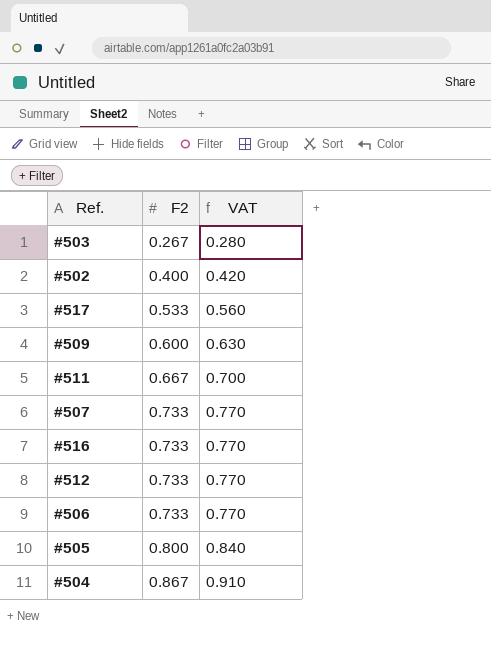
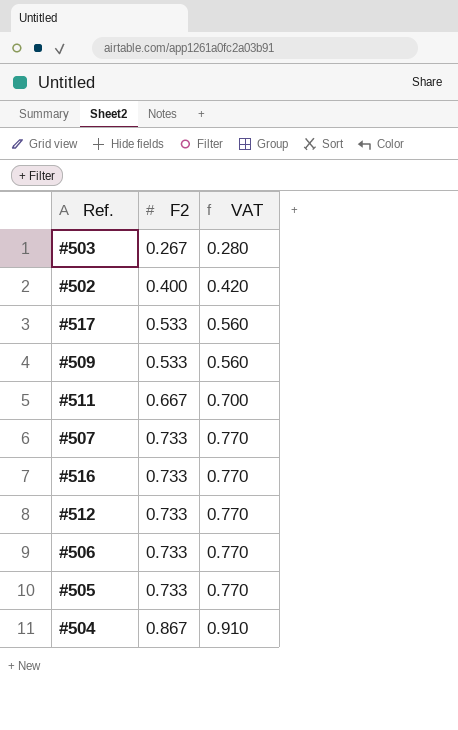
#509 | F2: 0.600 -> 0.533
#509 | VAT: 0.630 -> 0.560
#505 | F2: 0.800 -> 0.733
#505 | VAT: 0.840 -> 0.770

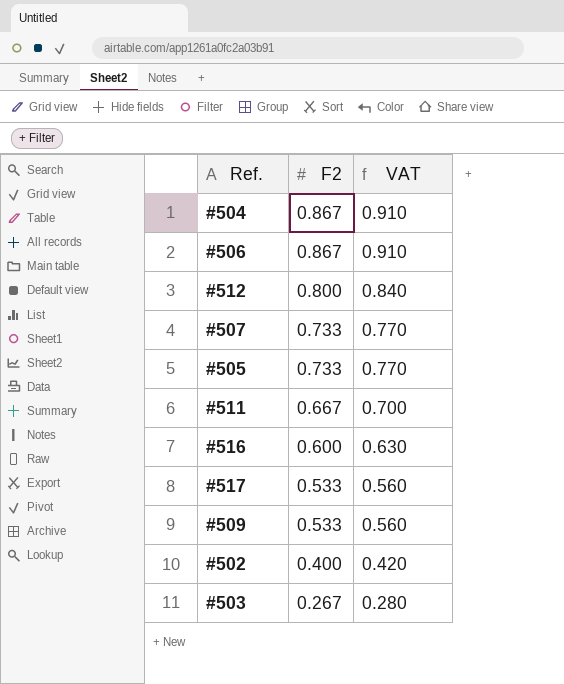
row order: F2 ascending -> F2 descending
#506 | F2: 0.733 -> 0.867
#506 | VAT: 0.770 -> 0.910
#512 | F2: 0.733 -> 0.800
#512 | VAT: 0.770 -> 0.840
#516 | F2: 0.733 -> 0.600
#516 | VAT: 0.770 -> 0.630

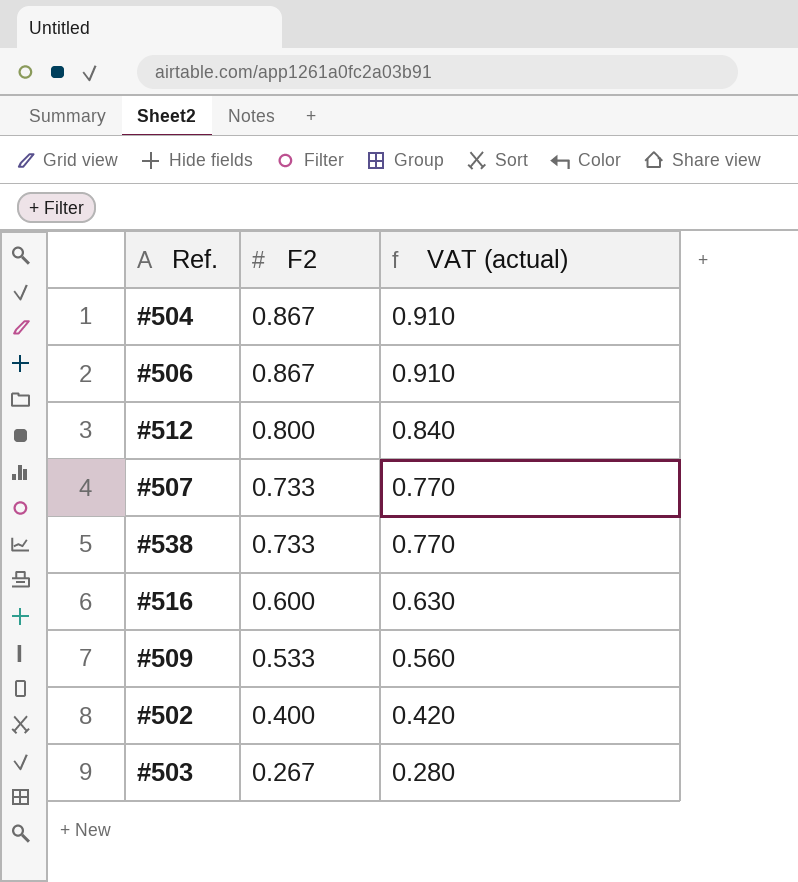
column name: VAT -> VAT (actual)
row #505: 0.733 | 0.770 -> none
row #511: 0.667 | 0.700 -> none
row #517: 0.533 | 0.560 -> none
row #538: none -> 0.733 | 0.770

